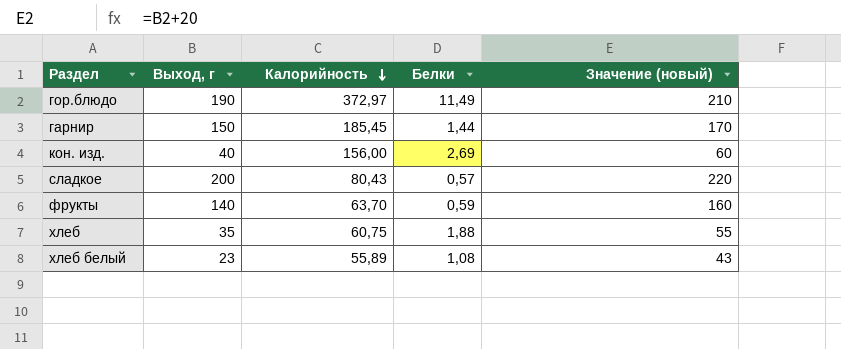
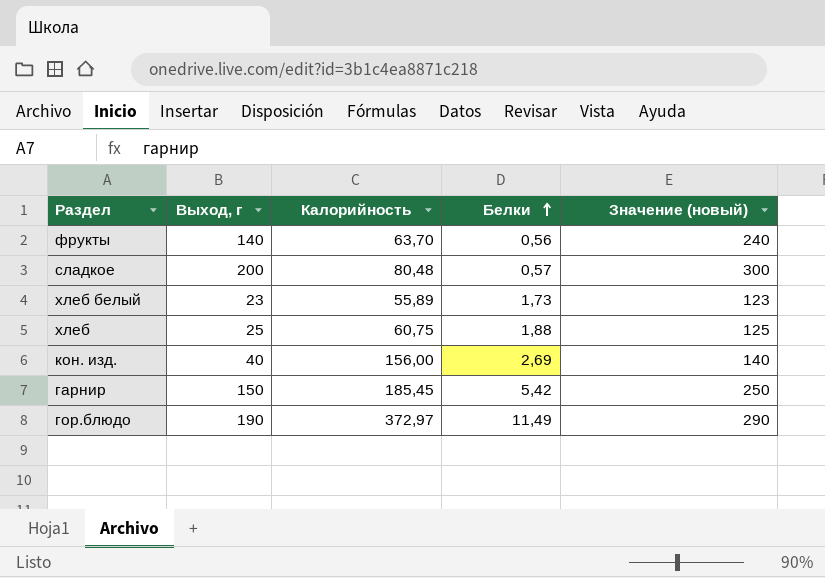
row order: Калорийность descending -> Белки ascending
column Значение (новый) | formula: [Выход, г] + 20 -> [Выход, г] + 100
фрукты | Белки: 0,59 -> 0,56
сладкое | Калорийность: 80,43 -> 80,48
хлеб белый | Белки: 1,08 -> 1,73
хлеб | Выход, г: 35 -> 25
гарнир | Белки: 1,44 -> 5,42

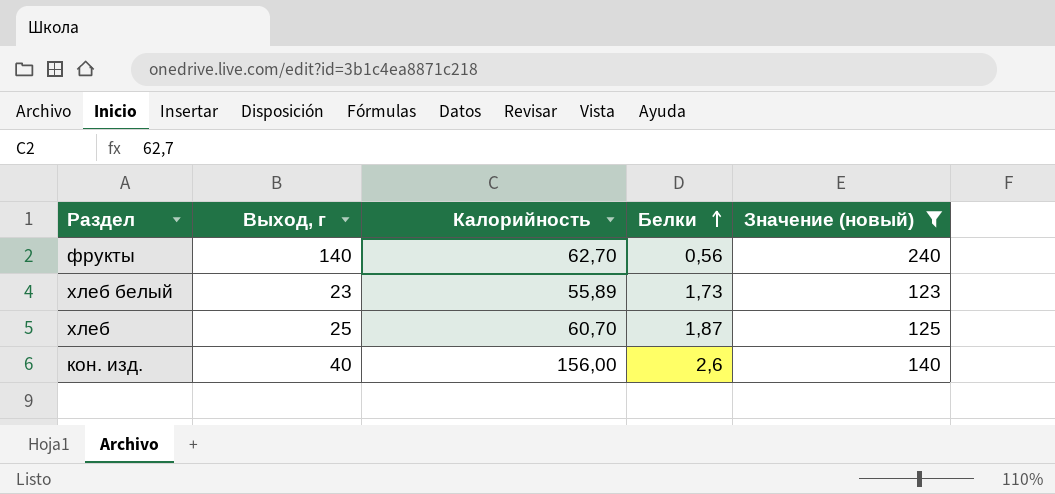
filter: none -> Значение (новый) <= 240
фрукты | Калорийность: 63,70 -> 62,70
хлеб | Калорийность: 60,75 -> 60,70
хлеб | Белки: 1,88 -> 1,87
кон. изд. | Белки: 2,69 -> 2,6

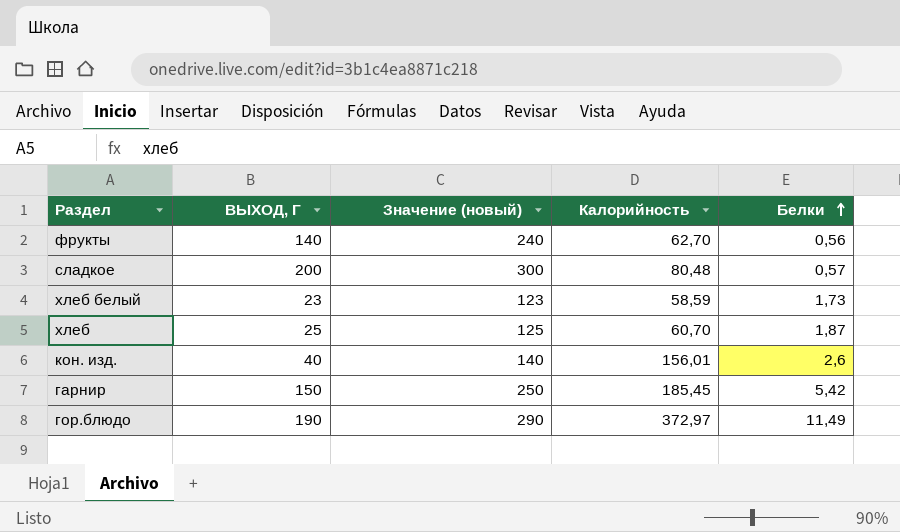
filter: Значение (новый) <= 240 -> none
column name: Выход, г -> ВЫХОД, Г
column Значение (новый) | position: 5 -> 3
хлеб белый | Калорийность: 55,89 -> 58,59
кон. изд. | Калорийность: 156,00 -> 156,01

